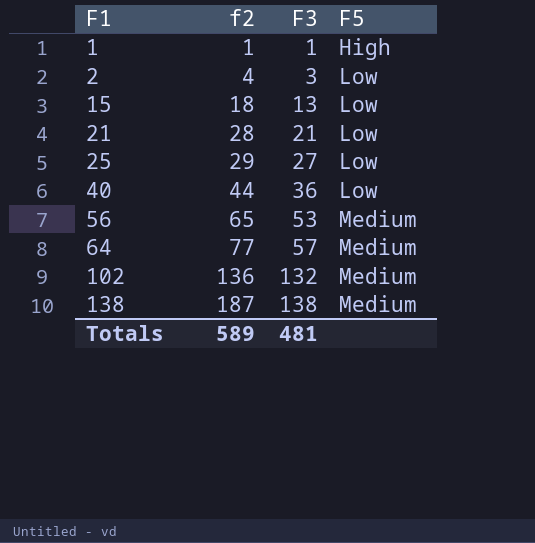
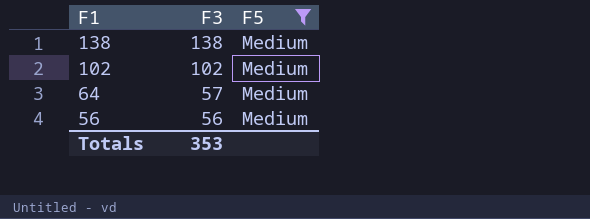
filter: none -> F5 = Medium
row order: F1 ascending -> F1 descending
column f2 | position: 2 -> none
102 | F3: 132 -> 102
56 | F3: 53 -> 56
Totals | F3: 481 -> 353

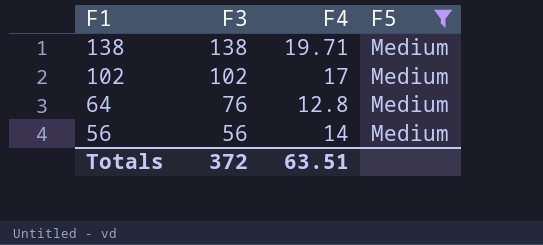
column F4 | position: none -> 3
64 | F3: 57 -> 76
Totals | F3: 353 -> 372

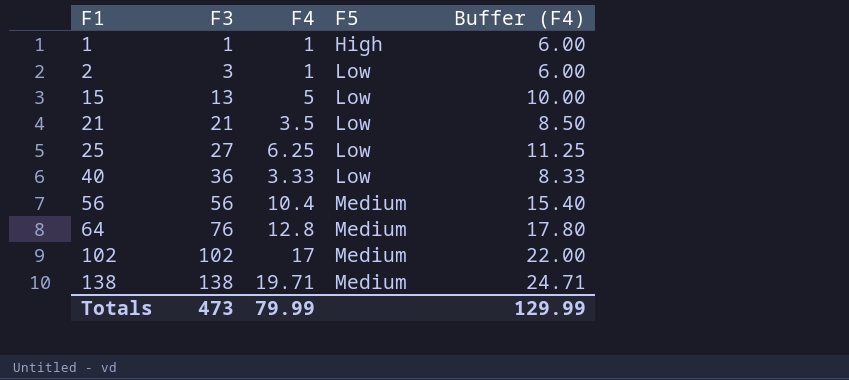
filter: F5 = Medium -> none
row order: F1 descending -> F1 ascending
column Buffer (F4) | formula: none -> [F4] + 5
56 | F4: 14 -> 10.4
Totals | F3: 372 -> 473
Totals | F4: 63.51 -> 79.99

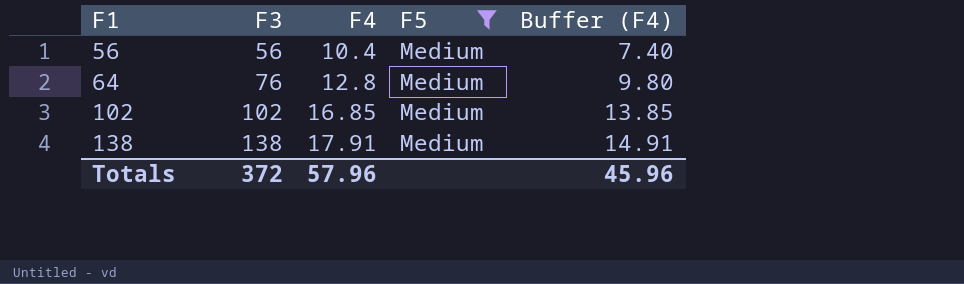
filter: none -> F5 = Medium
column Buffer (F4) | formula: [F4] + 5 -> [F4] - 3
102 | F4: 17 -> 16.85
138 | F4: 19.71 -> 17.91
Totals | F3: 473 -> 372
Totals | F4: 79.99 -> 57.96
Totals | Buffer (F4): 129.99 -> 45.96

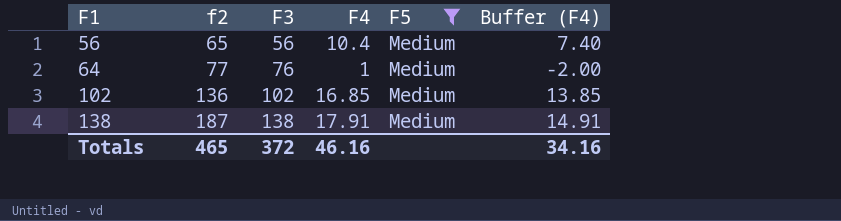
column f2 | position: none -> 2
64 | F4: 12.8 -> 1
64 | Buffer (F4): 9.80 -> -2.00
Totals | F4: 57.96 -> 46.16
Totals | Buffer (F4): 45.96 -> 34.16

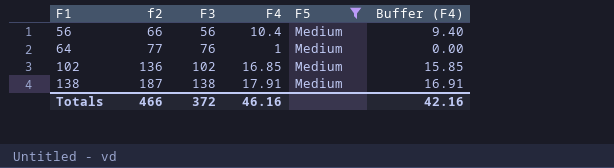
column Buffer (F4) | formula: [F4] - 3 -> [F4] - 1
56 | f2: 65 -> 66
Totals | f2: 465 -> 466
Totals | Buffer (F4): 34.16 -> 42.16

